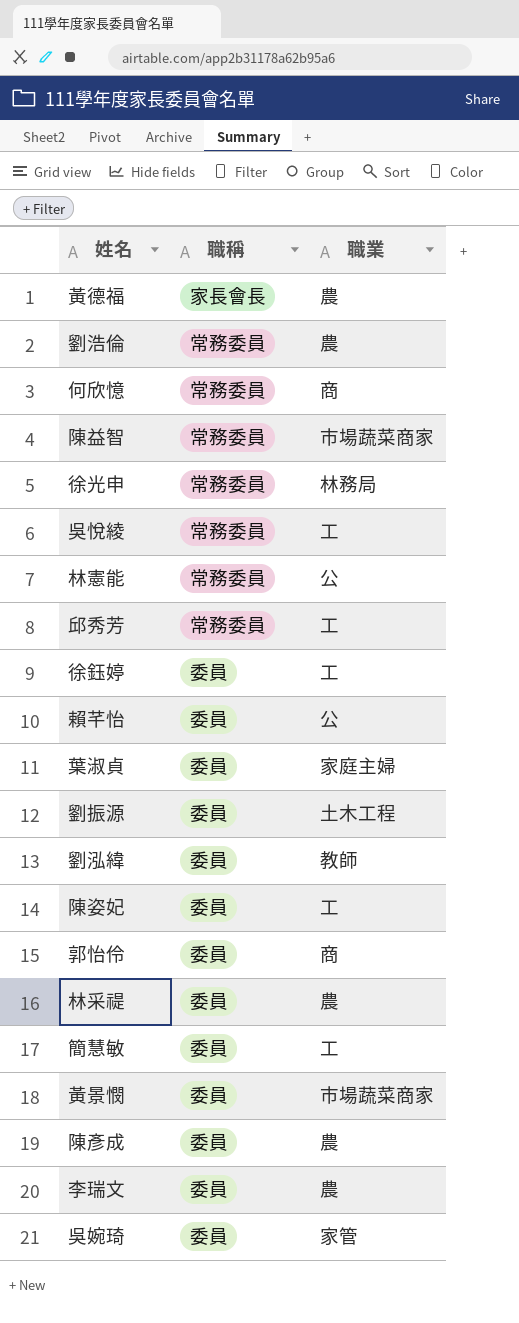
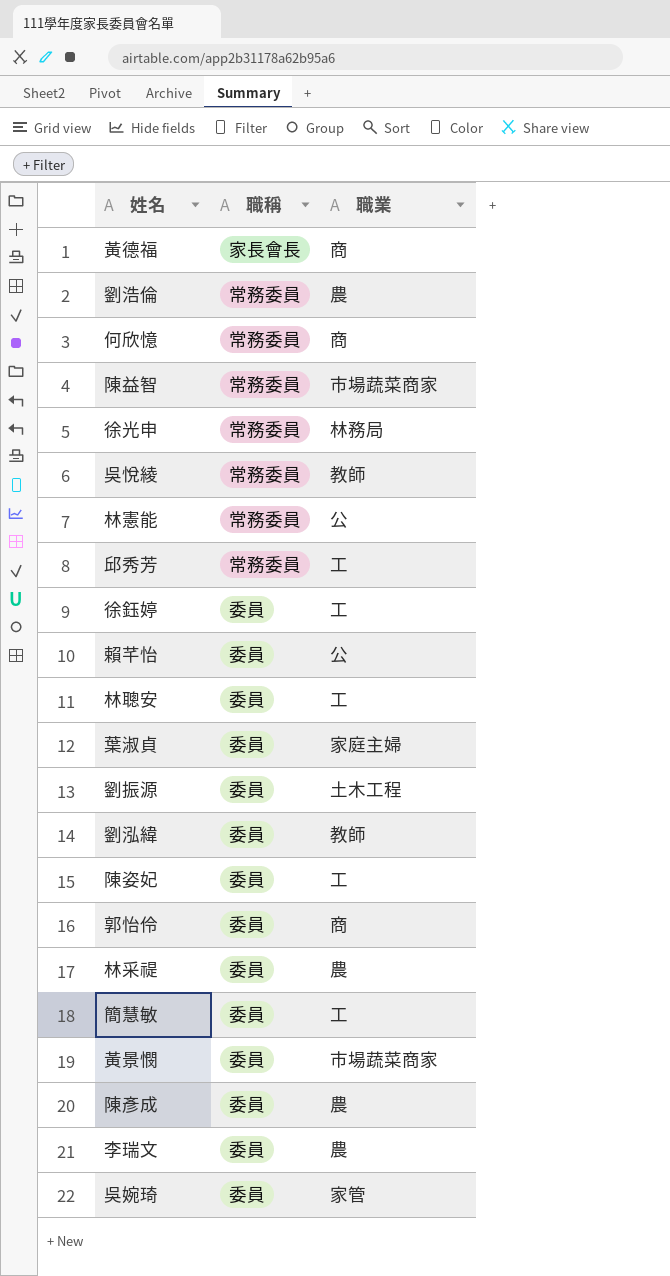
黃德福 | 職業: 農 -> 商
吳悅綾 | 職業: 工 -> 教師
row 林聰安: none -> 委員 | 工

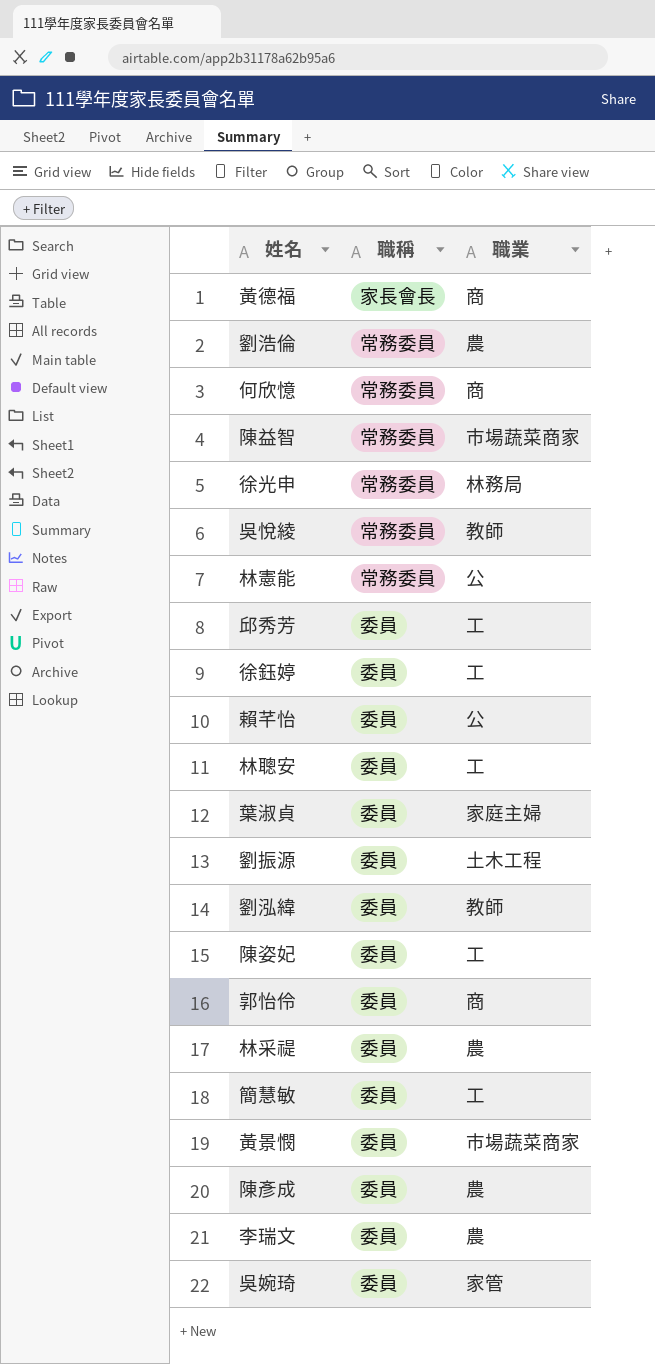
邱秀芳 | 職稱: 常務委員 -> 委員

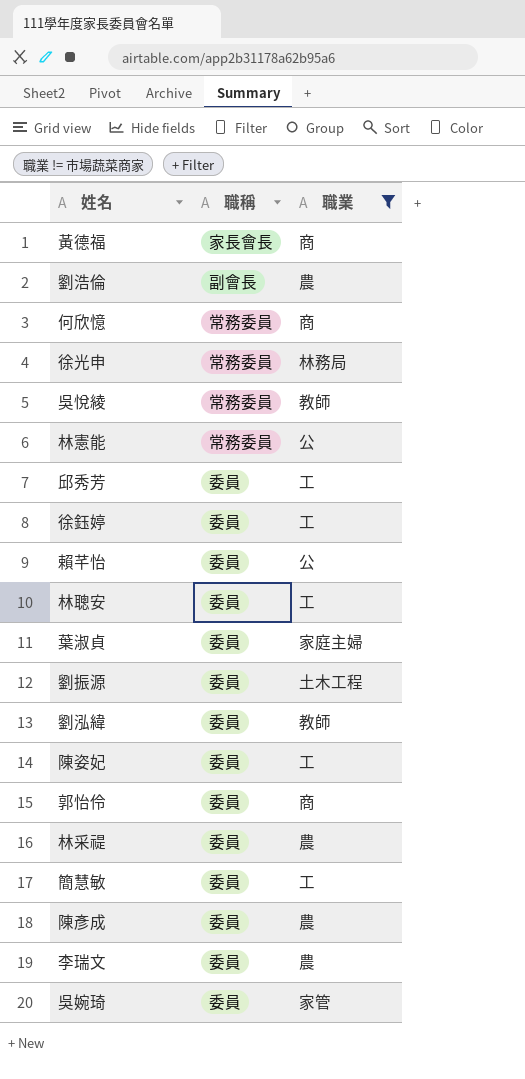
filter: none -> 職業 != 市場蔬菜商家
劉浩倫 | 職稱: 常務委員 -> 副會長

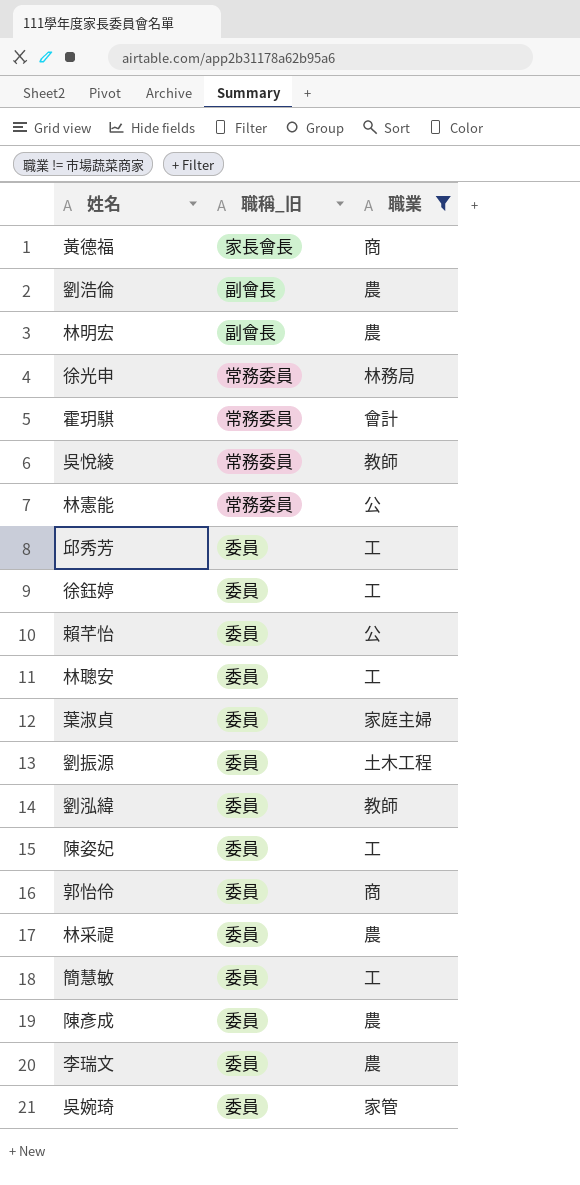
column name: 職稱 -> 職稱_旧
row 何欣憶: 常務委員 | 商 -> none
row 林明宏: none -> 副會長 | 農
row 霍玥騏: none -> 常務委員 | 會計

